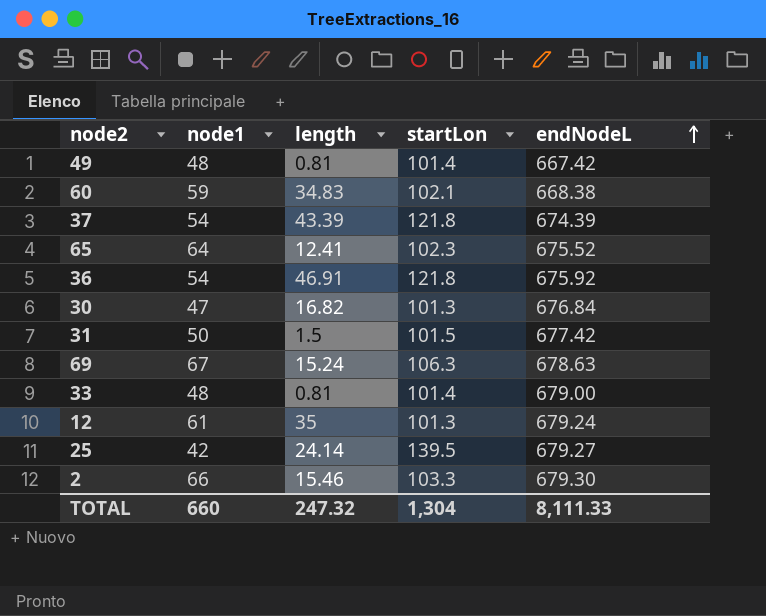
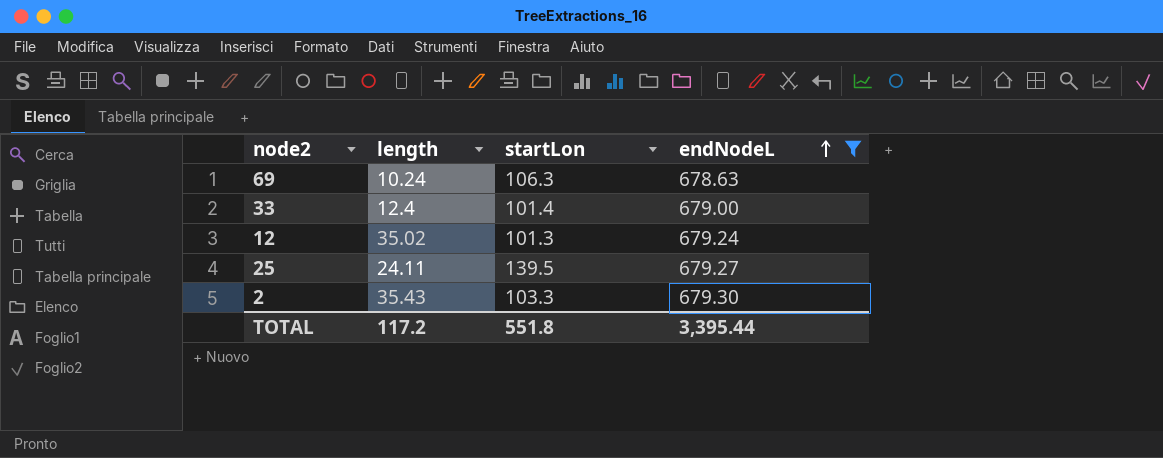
filter: none -> endNodeL >= 678.63
column node1 | position: 2 -> none
69 | length: 15.24 -> 10.24
33 | length: 0.81 -> 12.4
12 | length: 35 -> 35.02
25 | length: 24.14 -> 24.11
2 | length: 15.46 -> 35.43
TOTAL | length: 247.32 -> 117.2
TOTAL | startLon: 1,304 -> 551.8
TOTAL | endNodeL: 8,111.33 -> 3,395.44

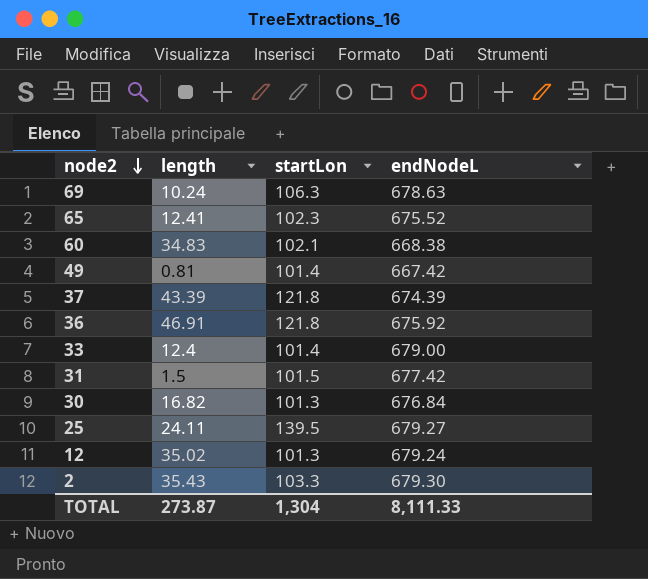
filter: endNodeL >= 678.63 -> none
row order: endNodeL ascending -> node2 descending
TOTAL | length: 117.2 -> 273.87
TOTAL | startLon: 551.8 -> 1,304
TOTAL | endNodeL: 3,395.44 -> 8,111.33

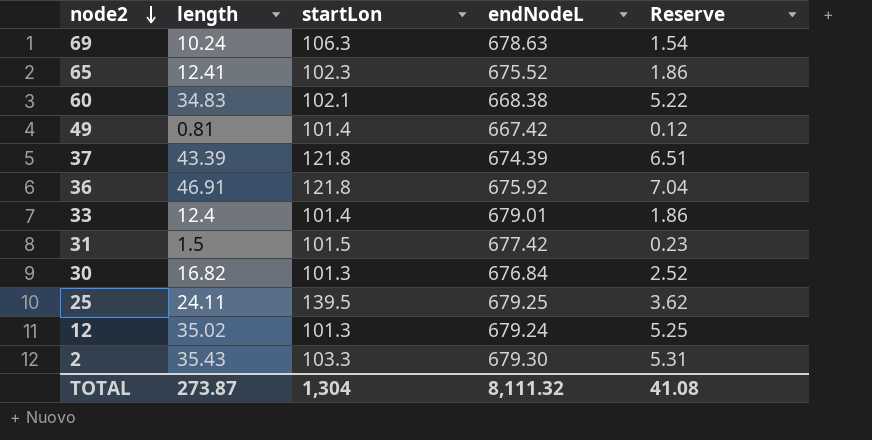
column Reserve | formula: none -> [length] * 0.15
33 | endNodeL: 679.00 -> 679.01
25 | endNodeL: 679.27 -> 679.25
TOTAL | endNodeL: 8,111.33 -> 8,111.32

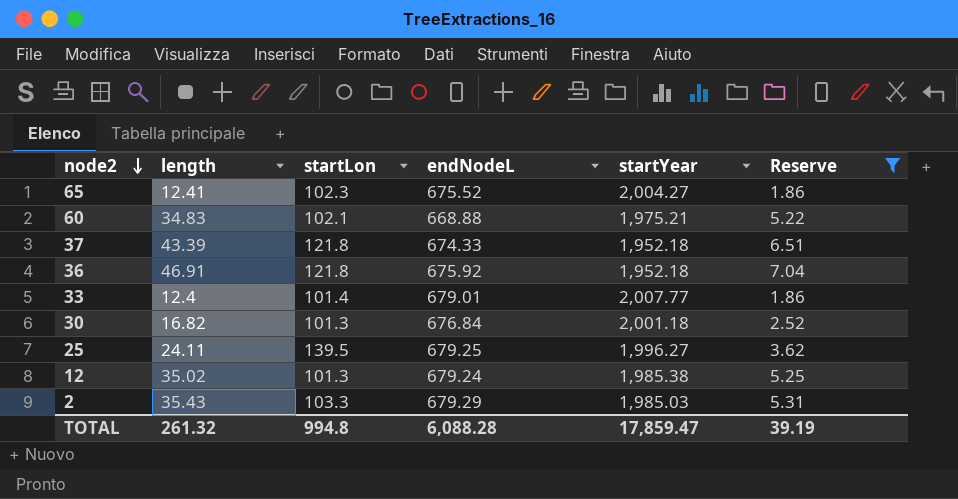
filter: none -> Reserve >= 1.86
column startYear | position: none -> 5
60 | endNodeL: 668.38 -> 668.88
37 | endNodeL: 674.39 -> 674.33
2 | endNodeL: 679.30 -> 679.29
TOTAL | length: 273.87 -> 261.32
TOTAL | startLon: 1,304 -> 994.8
TOTAL | endNodeL: 8,111.32 -> 6,088.28
TOTAL | Reserve: 41.08 -> 39.19

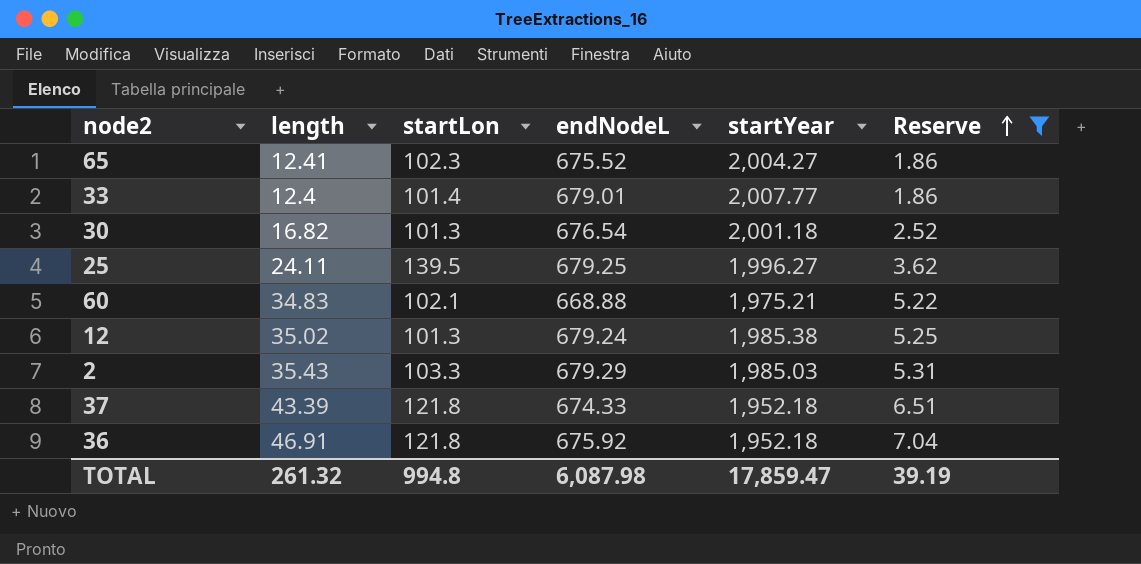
row order: node2 descending -> Reserve ascending
30 | endNodeL: 676.84 -> 676.54
TOTAL | endNodeL: 6,088.28 -> 6,087.98

